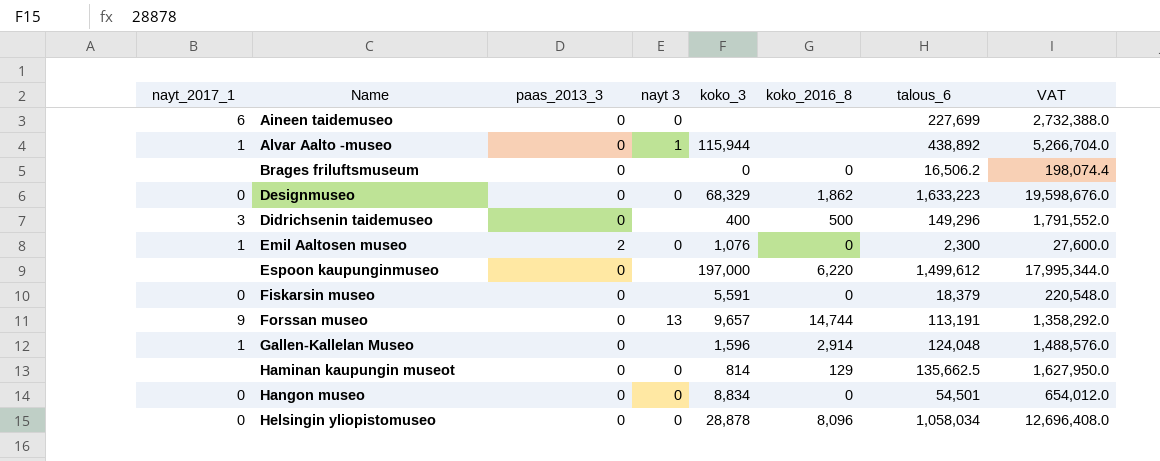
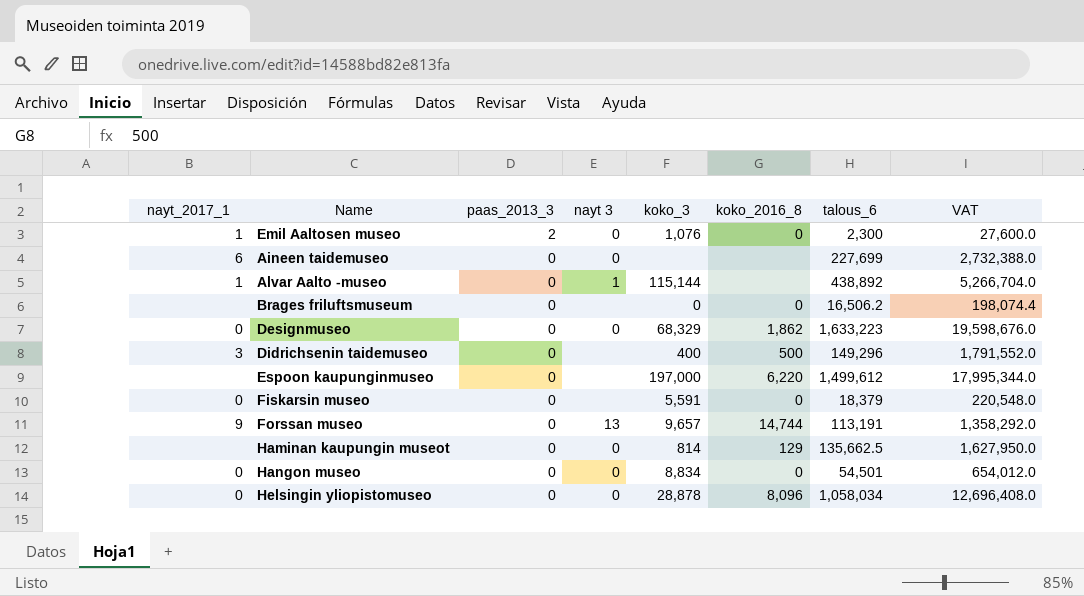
row order: Name ascending -> paas_2013_3 descending
row Gallen-Kallelan Museo: 1 | 0 | none | 1,596 | 2,914 | 124,048 | 1,488,576.0 -> none
Alvar Aalto -museo | koko_3: 115,944 -> 115,144

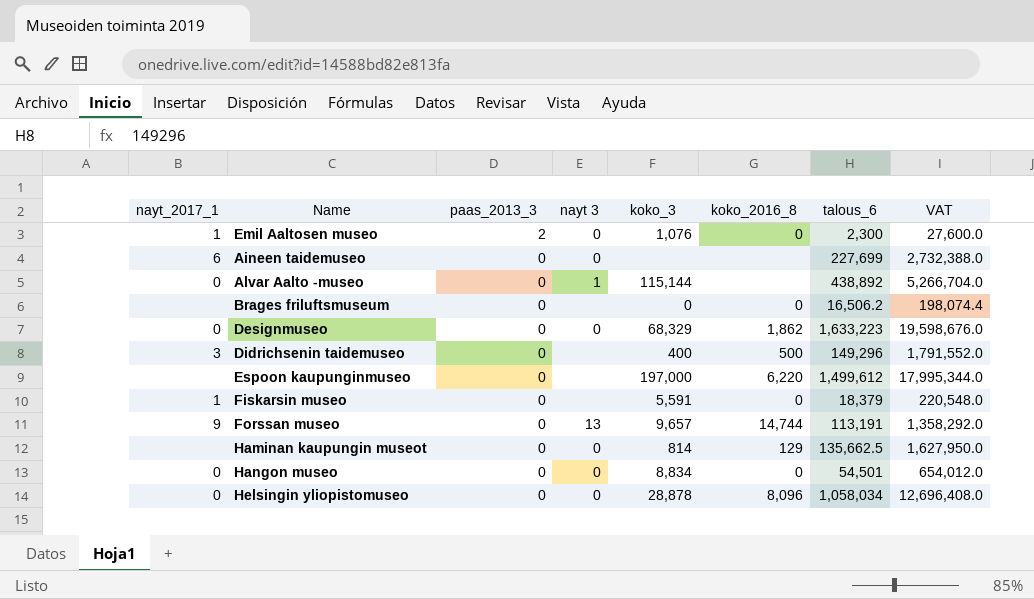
Alvar Aalto -museo | nayt_2017_1: 1 -> 0
Fiskarsin museo | nayt_2017_1: 0 -> 1

